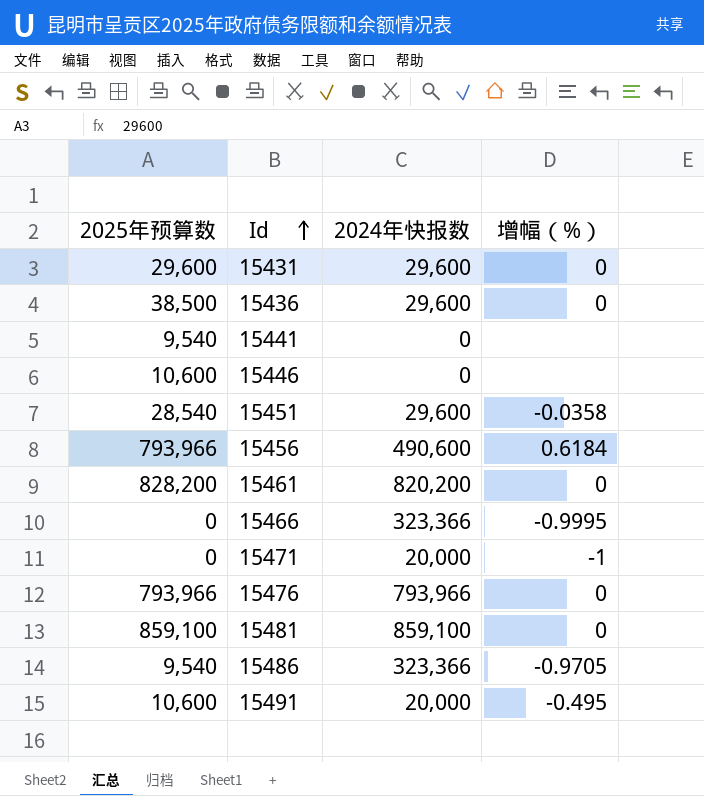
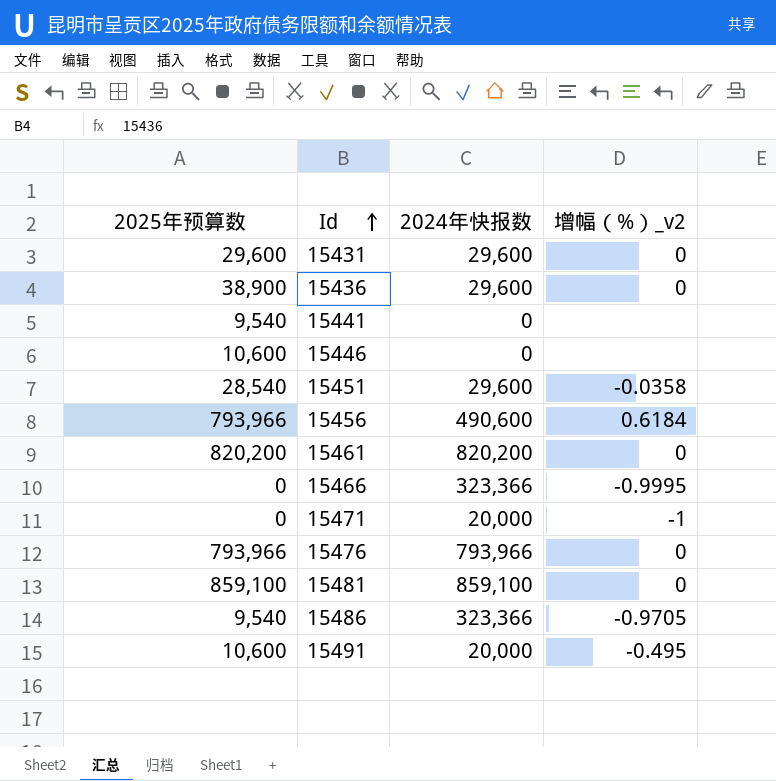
column name: 增幅（%） -> 增幅（%）_v2
15436 | 2025年预算数: 38,500 -> 38,900
15461 | 2025年预算数: 828,200 -> 820,200

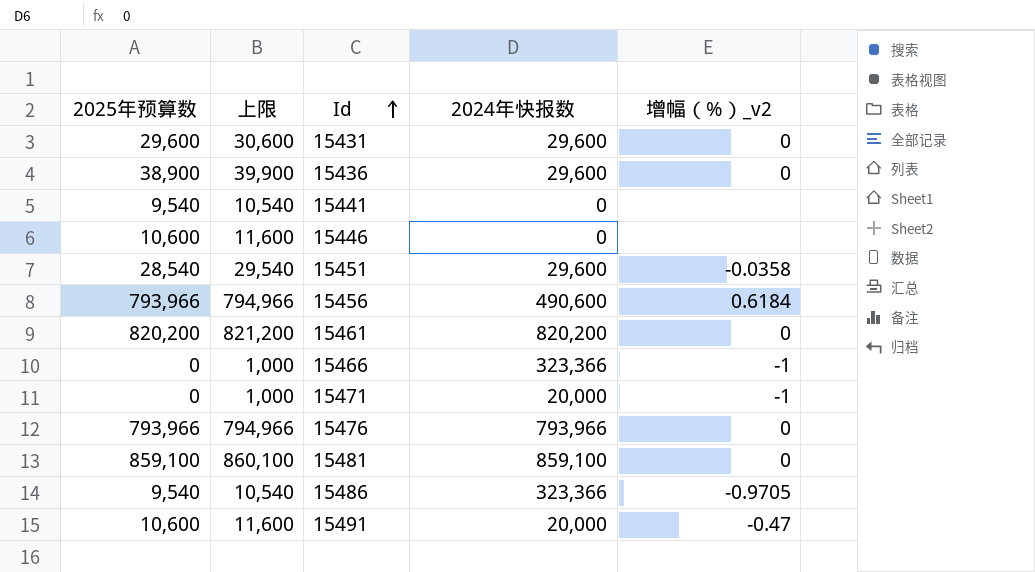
column 上限 | formula: none -> [2025年预算数] + 1000
15466 | 增幅（%）_v2: -0.9995 -> -1
15491 | 增幅（%）_v2: -0.495 -> -0.47

